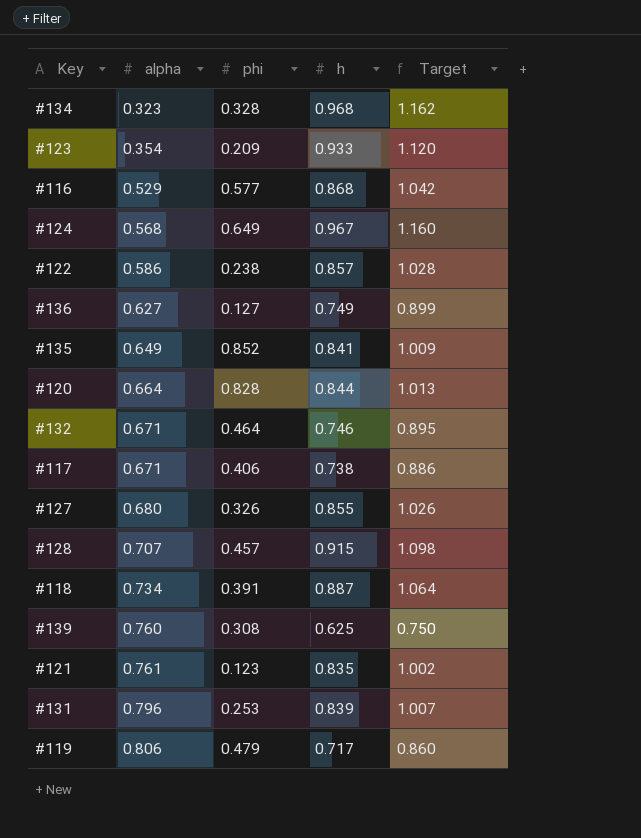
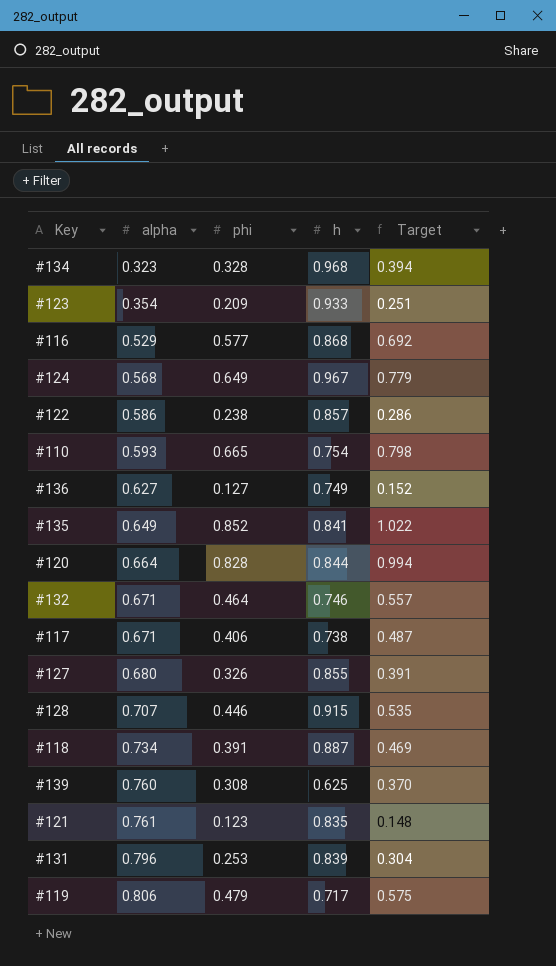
column Target | formula: [h] * 1.2 -> [phi] * 1.2
row #110: none -> 0.593 | 0.665 | 0.754 | 0.798
#128 | phi: 0.457 -> 0.446

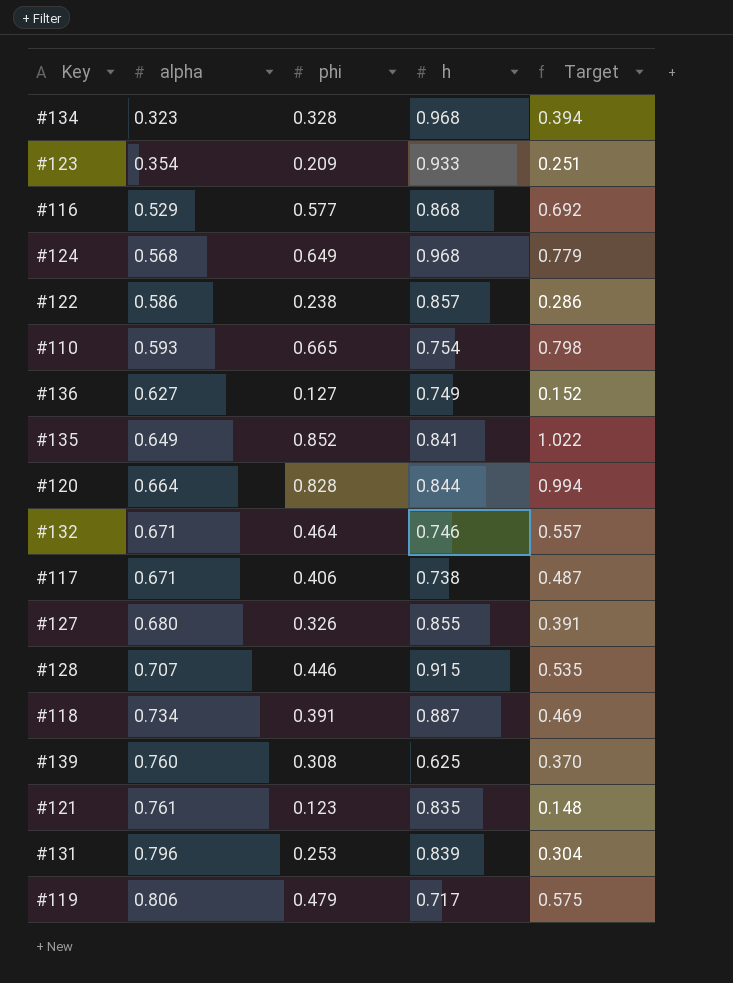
#124 | h: 0.967 -> 0.968

